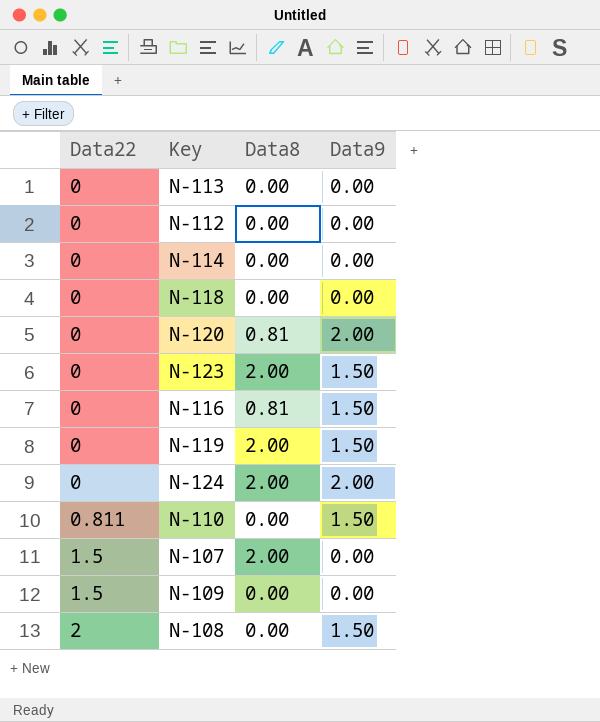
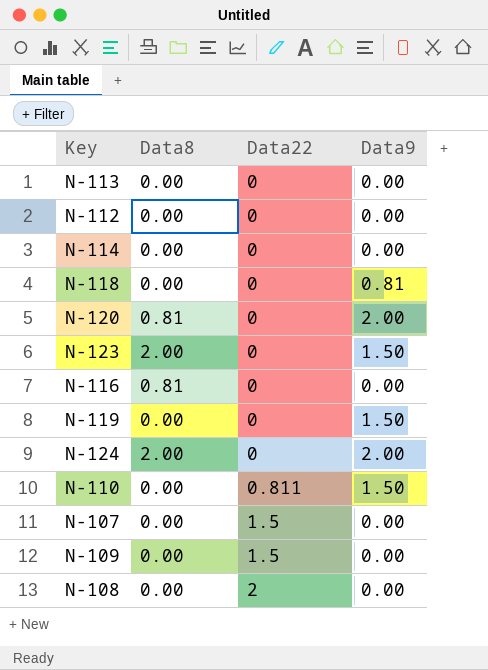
column Data22 | position: 1 -> 3
N-118 | Data9: 0.00 -> 0.81
N-116 | Data9: 1.50 -> 0.00
N-119 | Data8: 2.00 -> 0.00
N-107 | Data8: 2.00 -> 0.00
N-108 | Data9: 1.50 -> 0.00

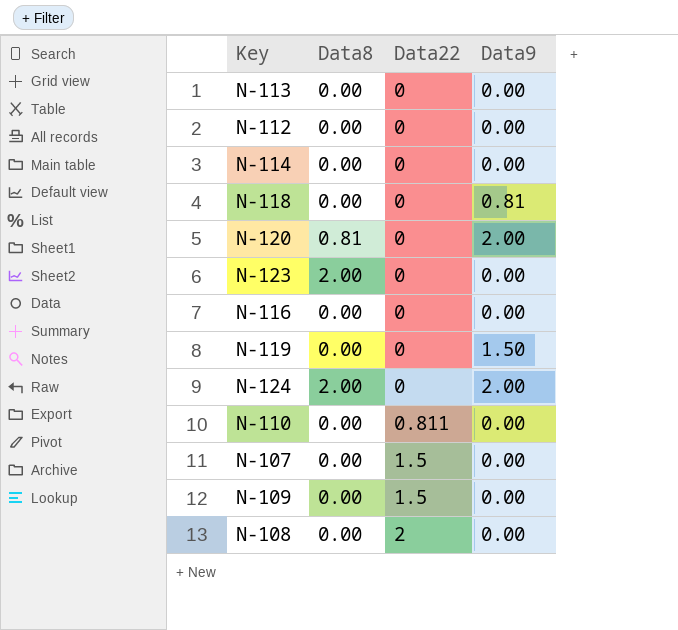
N-123 | Data9: 1.50 -> 0.00
N-116 | Data8: 0.81 -> 0.00
N-110 | Data9: 1.50 -> 0.00

